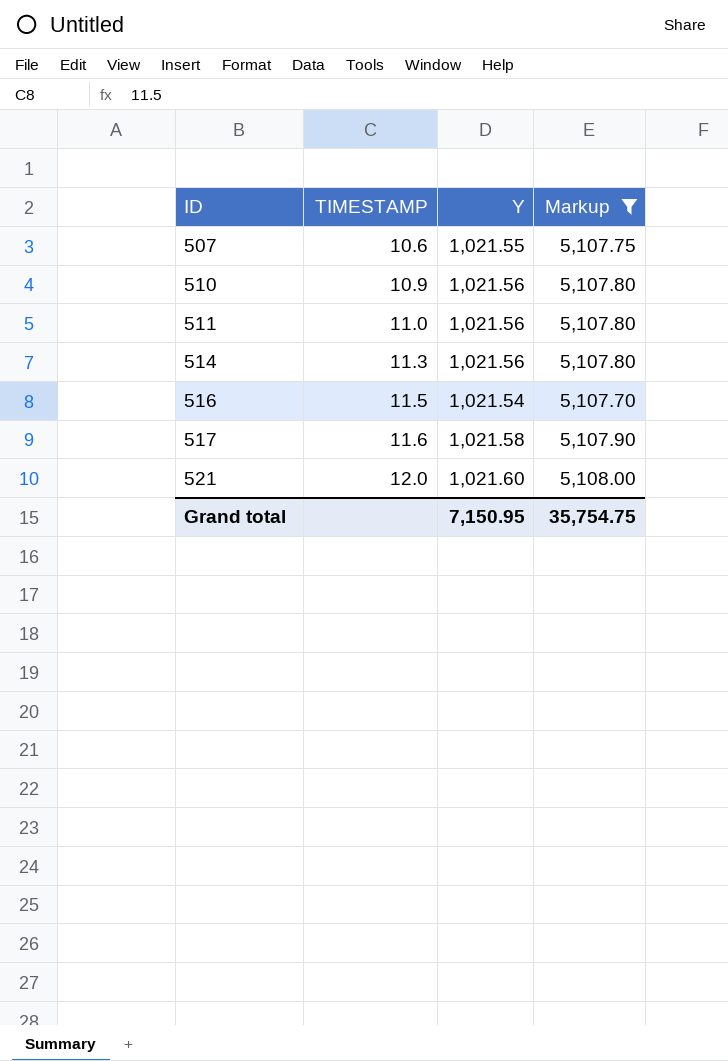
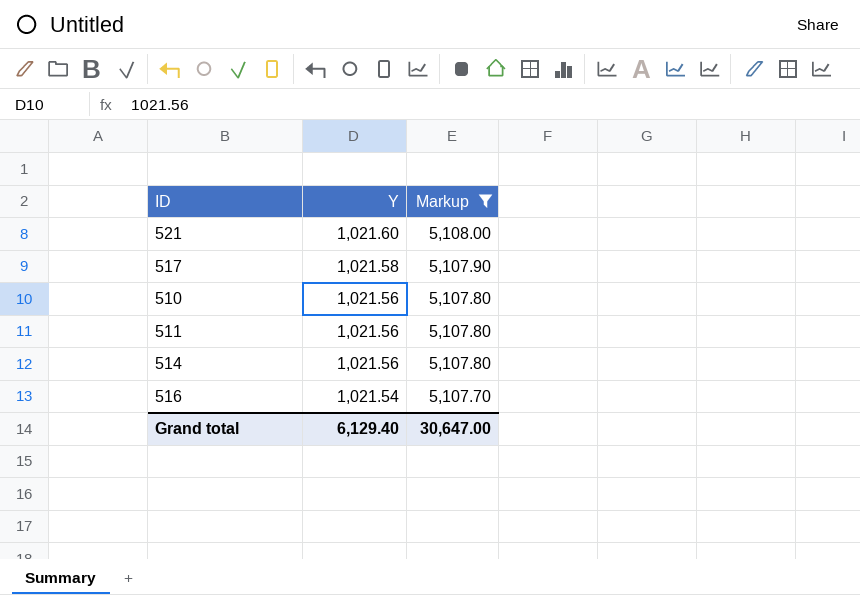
row order: ID ascending -> Y descending
column TIMESTAMP | position: 2 -> none
row 507: 10.6 | 1,021.55 | 5,107.75 -> none
Grand total | Y: 7,150.95 -> 6,129.40
Grand total | Markup: 35,754.75 -> 30,647.00

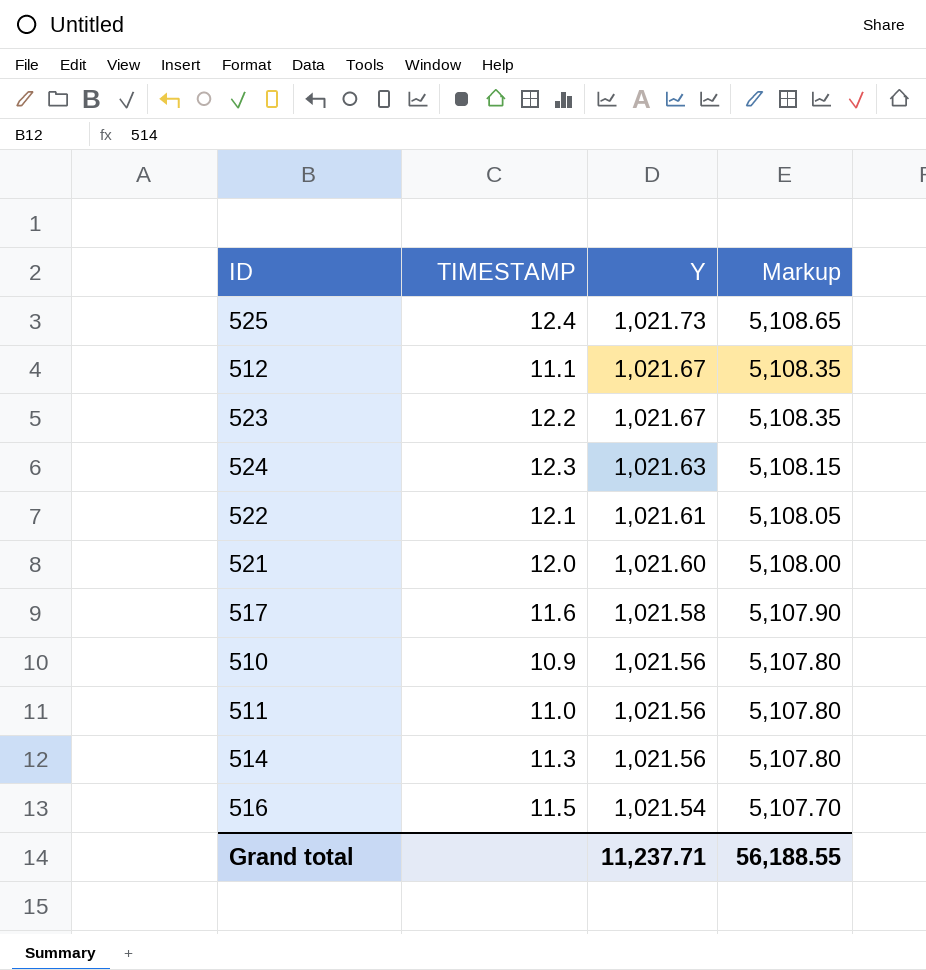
filter: Markup <= 5,108.00 -> none
column TIMESTAMP | position: none -> 2
Grand total | Y: 6,129.40 -> 11,237.71
Grand total | Markup: 30,647.00 -> 56,188.55

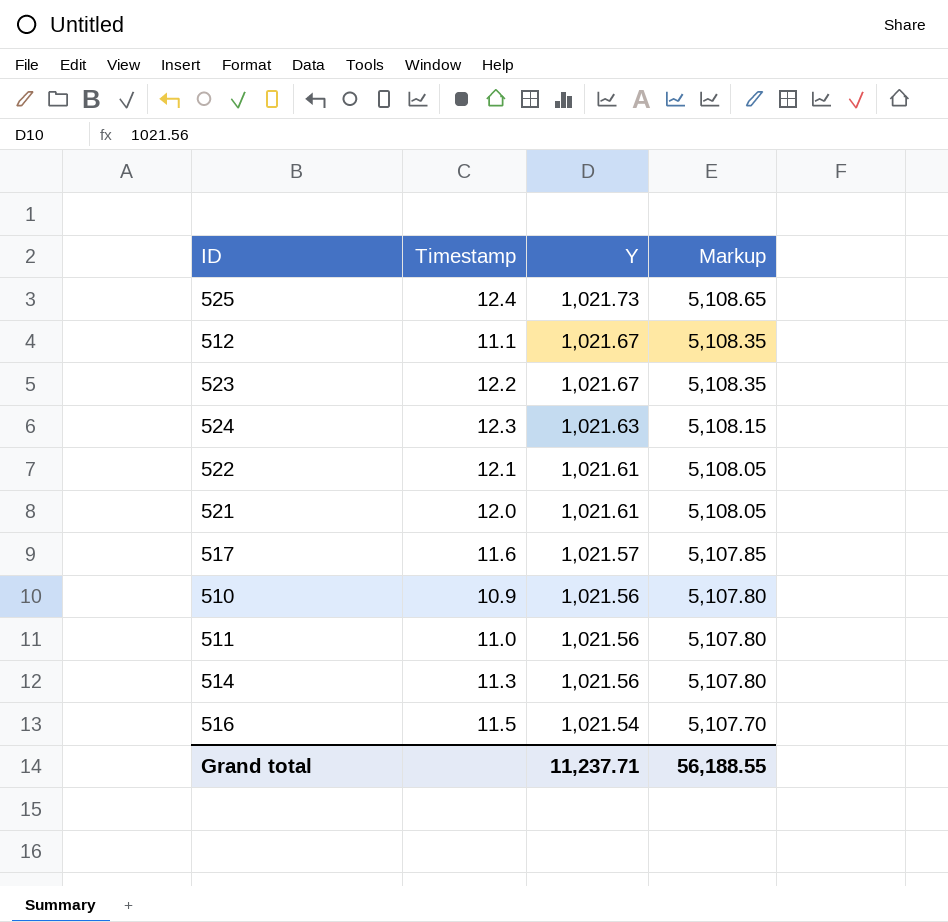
column name: TIMESTAMP -> Timestamp
521 | Y: 1,021.60 -> 1,021.61
521 | Markup: 5,108.00 -> 5,108.05
517 | Y: 1,021.58 -> 1,021.57
517 | Markup: 5,107.90 -> 5,107.85

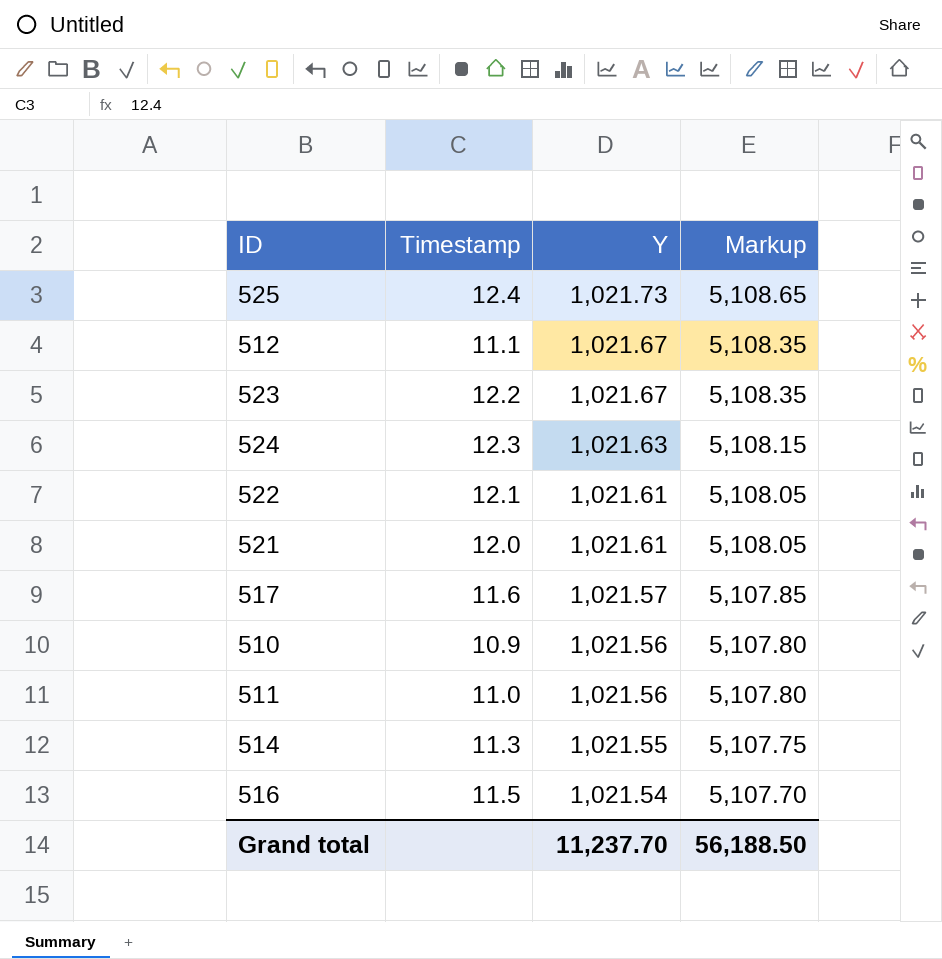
514 | Y: 1,021.56 -> 1,021.55
514 | Markup: 5,107.80 -> 5,107.75
Grand total | Y: 11,237.71 -> 11,237.70
Grand total | Markup: 56,188.55 -> 56,188.50

